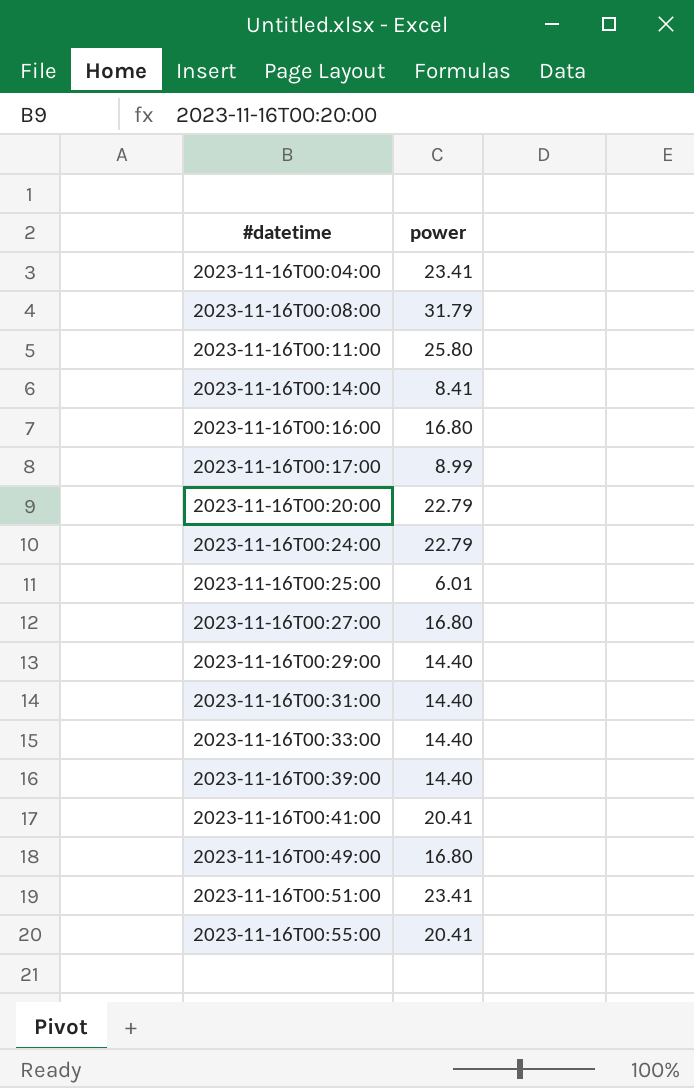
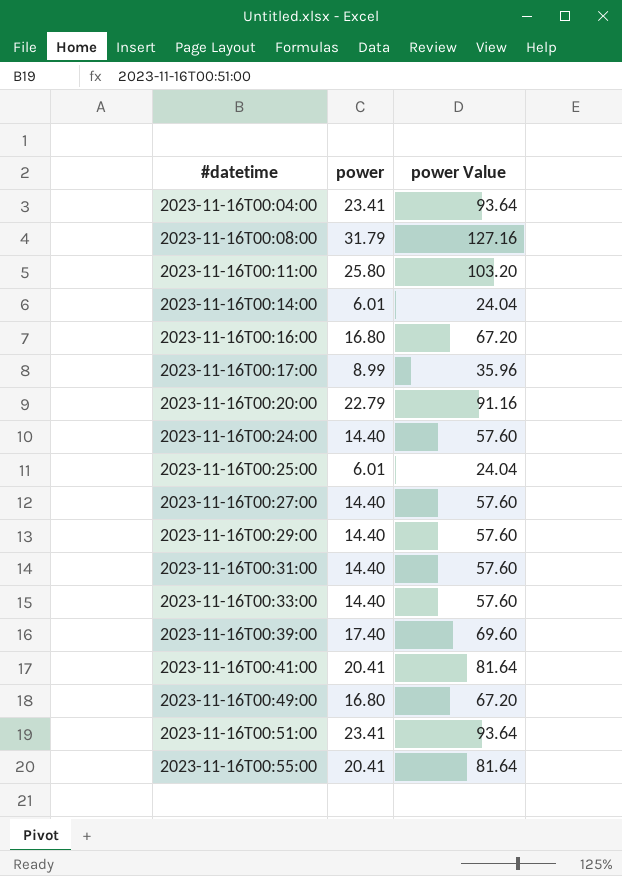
column power Value | formula: none -> [power] * 4
2023-11-16T00:14:00 | power: 8.41 -> 6.01
2023-11-16T00:24:00 | power: 22.79 -> 14.40
2023-11-16T00:27:00 | power: 16.80 -> 14.40
2023-11-16T00:39:00 | power: 14.40 -> 17.40

